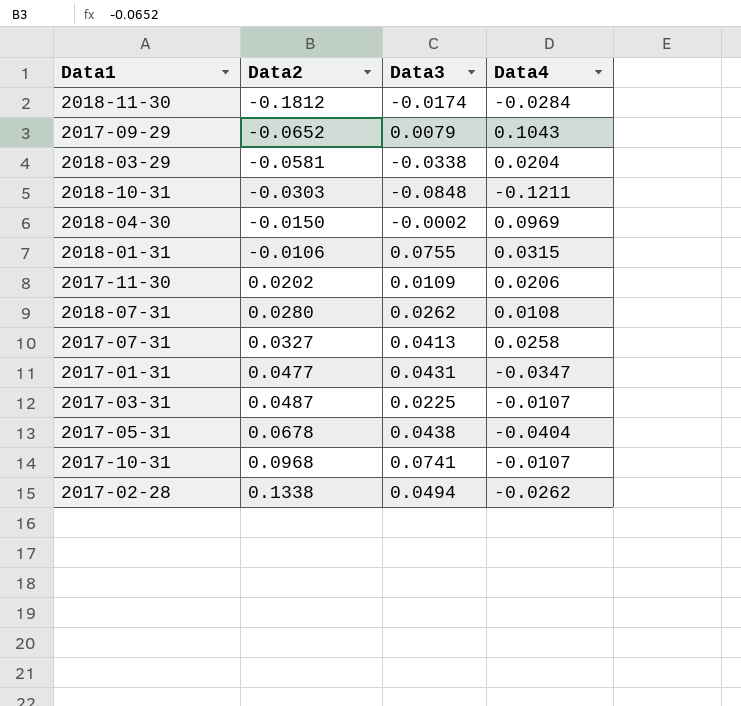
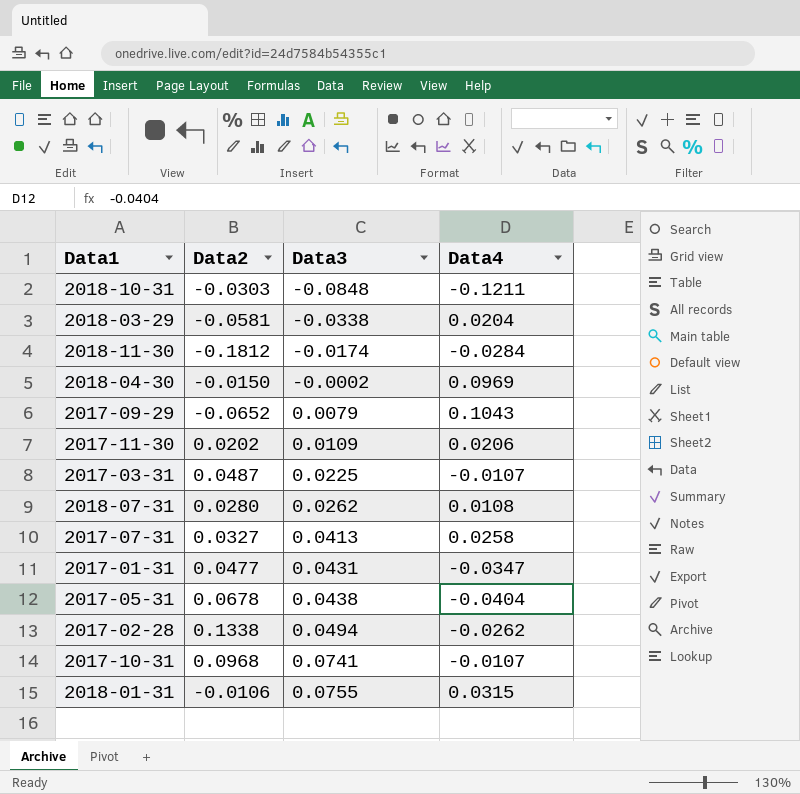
row order: Data2 ascending -> Data3 ascending

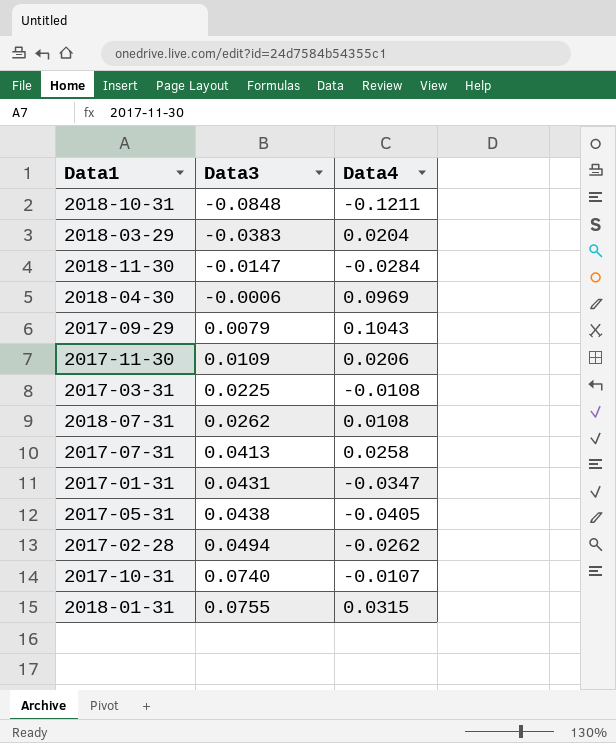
column Data2 | position: 2 -> none
2018-03-29 | Data3: -0.0338 -> -0.0383
2018-11-30 | Data3: -0.0174 -> -0.0147
2018-04-30 | Data3: -0.0002 -> -0.0006
2017-03-31 | Data4: -0.0107 -> -0.0108
2017-05-31 | Data4: -0.0404 -> -0.0405
2017-10-31 | Data3: 0.0741 -> 0.0740

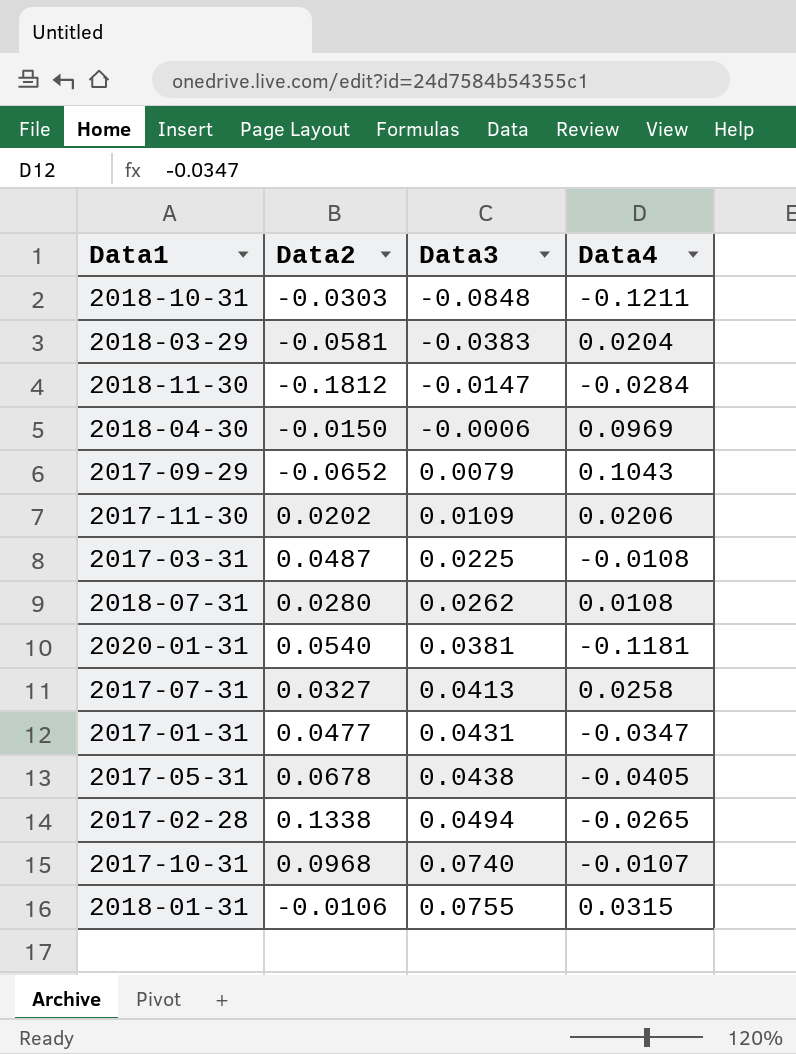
column Data2 | position: none -> 2
row 2020-01-31: none -> 0.0540 | 0.0381 | -0.1181
2017-02-28 | Data4: -0.0262 -> -0.0265

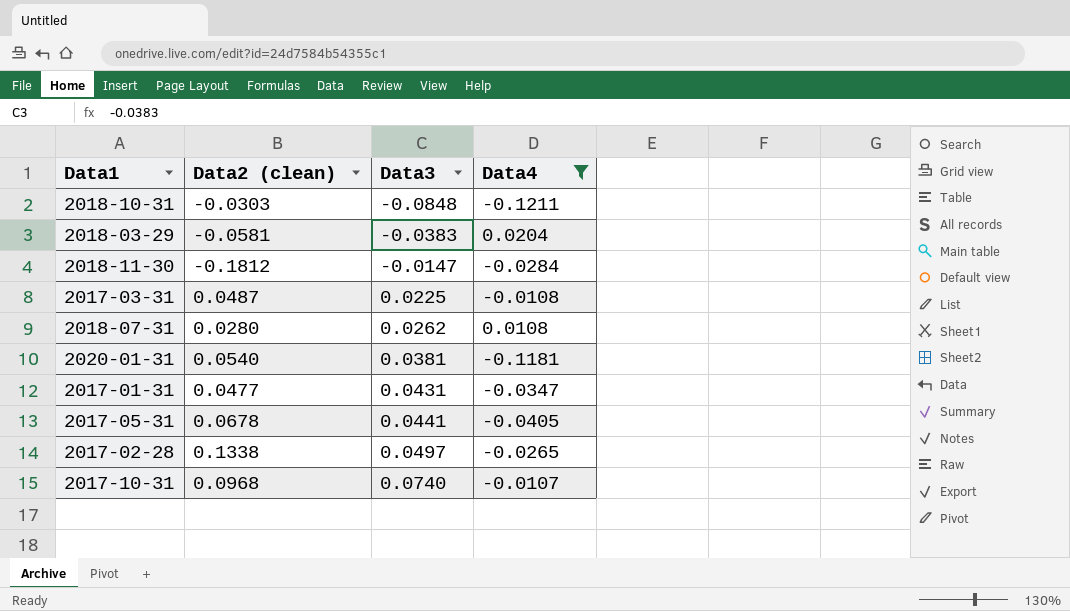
filter: none -> Data4 <= 0.0204
column name: Data2 -> Data2 (clean)
2017-05-31 | Data3: 0.0438 -> 0.0441
2017-02-28 | Data3: 0.0494 -> 0.0497

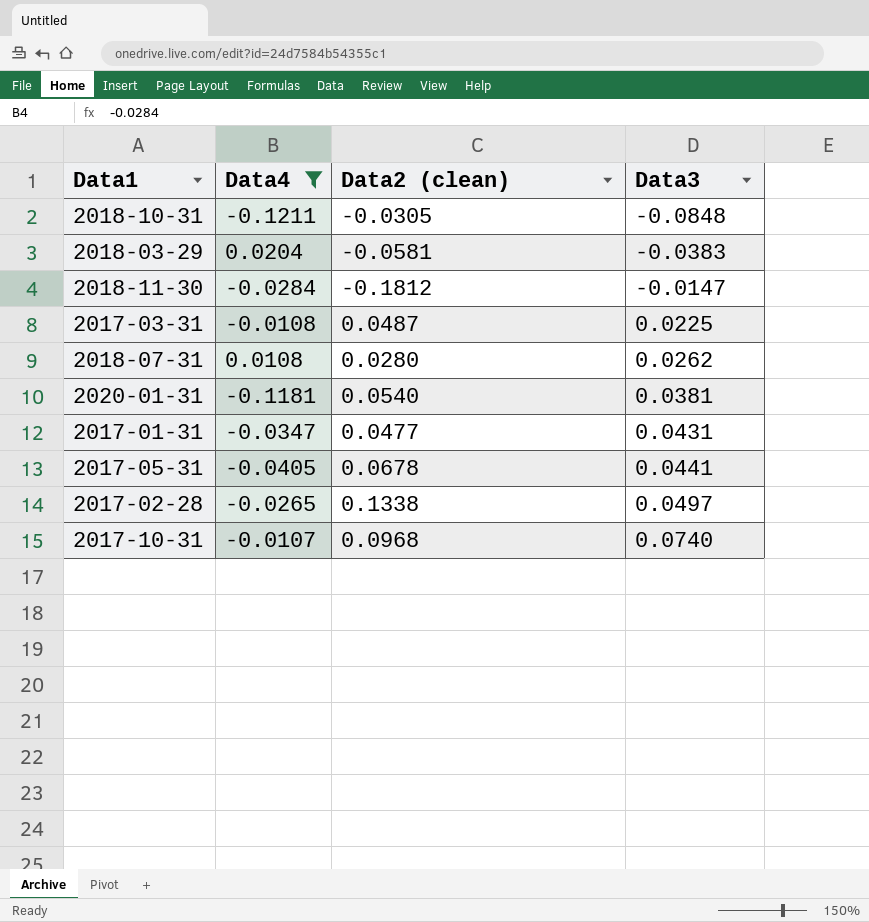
column Data4 | position: 4 -> 2
2018-10-31 | Data2 (clean): -0.0303 -> -0.0305

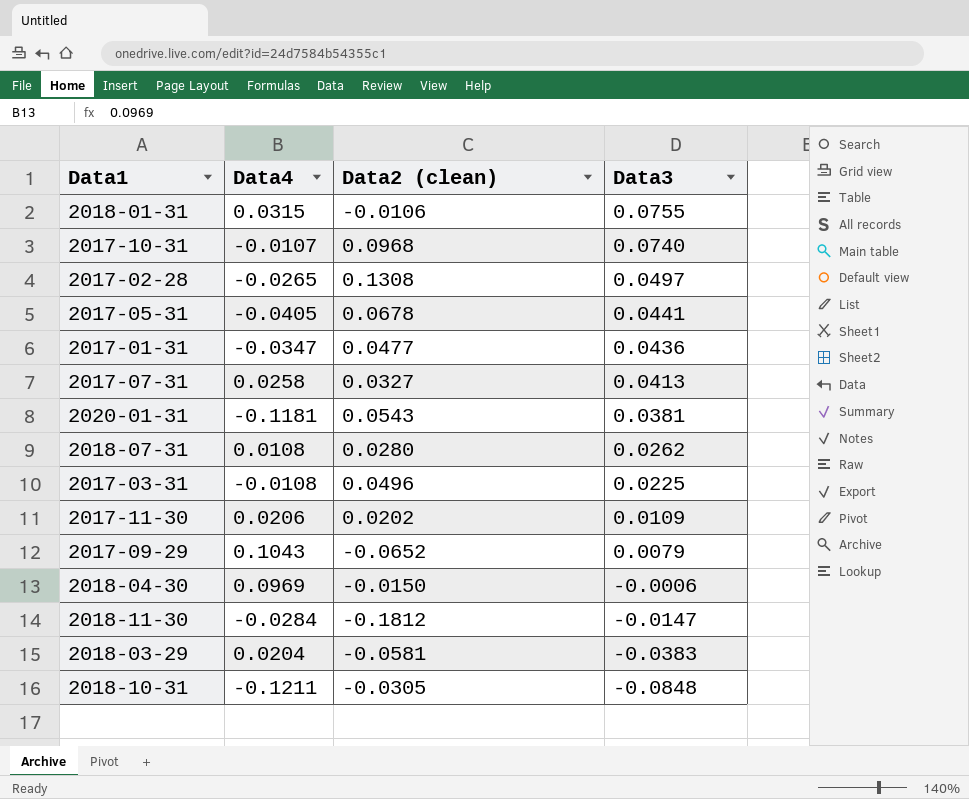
filter: Data4 <= 0.0204 -> none
row order: Data3 ascending -> Data3 descending
2017-02-28 | Data2 (clean): 0.1338 -> 0.1308
2017-01-31 | Data3: 0.0431 -> 0.0436
2020-01-31 | Data2 (clean): 0.0540 -> 0.0543
2017-03-31 | Data2 (clean): 0.0487 -> 0.0496

